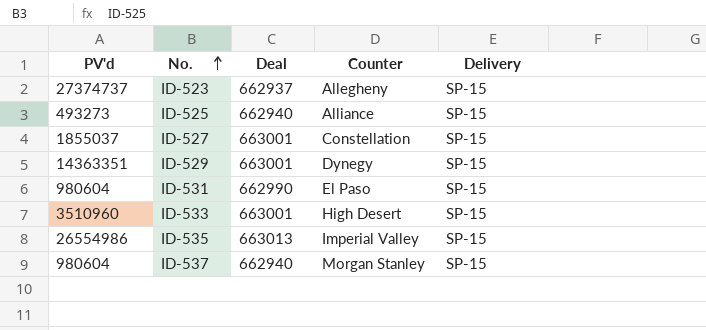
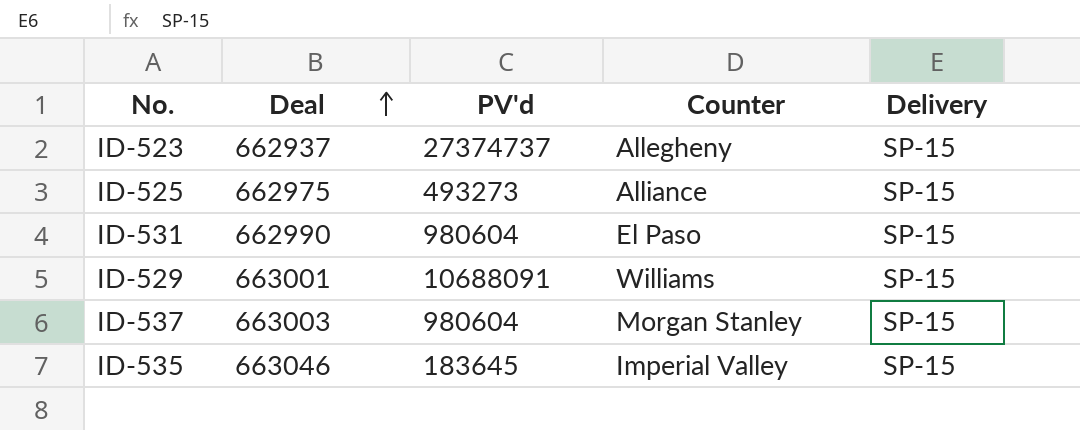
row order: No. ascending -> Deal ascending
column PV'd | position: 1 -> 3
row ID-527: 1855037 | 663001 | Constellation | SP-15 -> none
row ID-533: 3510960 | 663001 | High Desert | SP-15 -> none
ID-525 | Deal: 662940 -> 662975
ID-529 | PV'd: 14363351 -> 10688091
ID-529 | Counter: Dynegy -> Williams
ID-537 | Deal: 662940 -> 663003
ID-535 | Deal: 663013 -> 663046
ID-535 | PV'd: 26554986 -> 183645

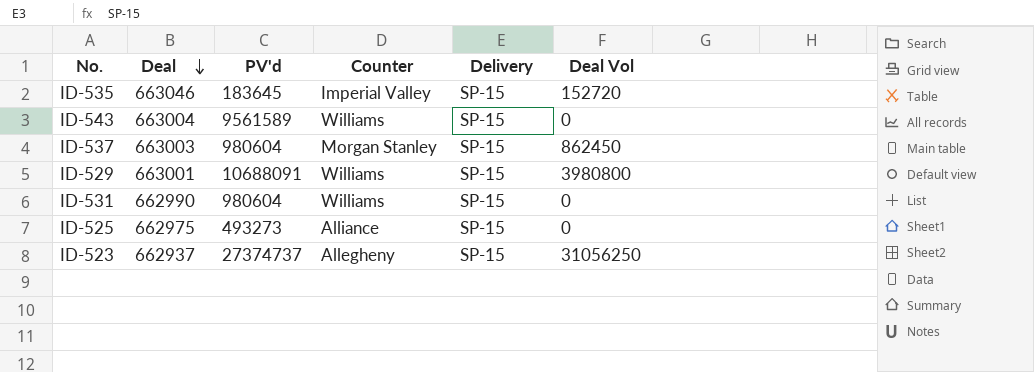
row order: Deal ascending -> Deal descending
column Deal Vol | position: none -> 6
row ID-543: none -> 663004 | 9561589 | Williams | SP-15 | 0
ID-531 | Counter: El Paso -> Williams

